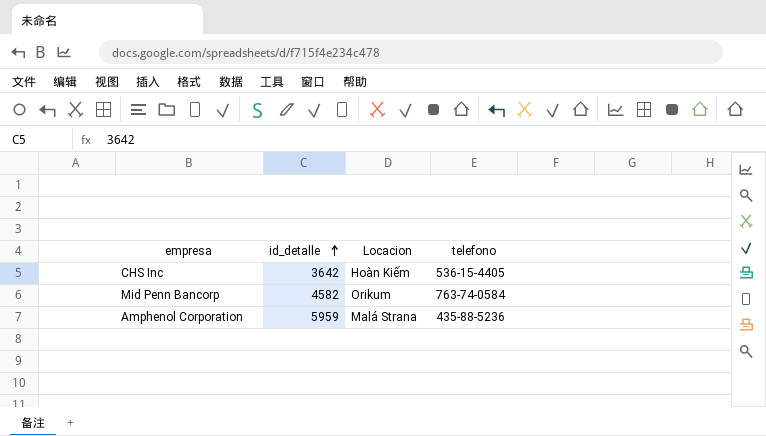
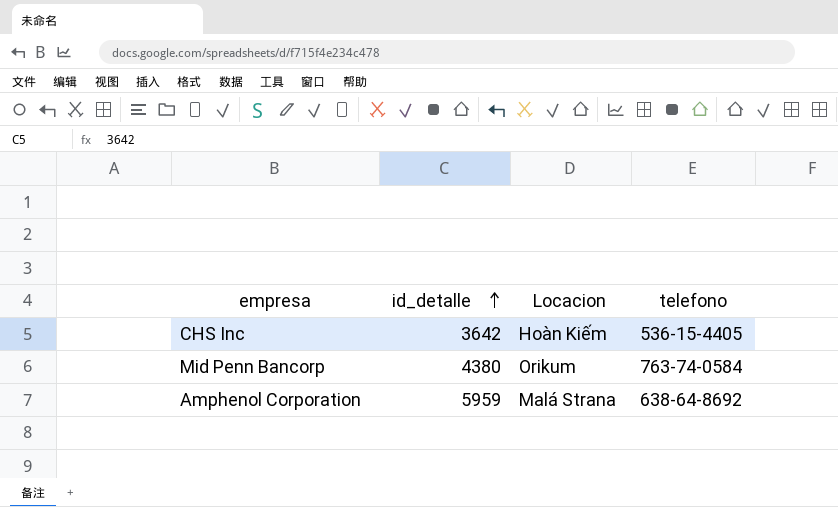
Mid Penn Bancorp | id_detalle: 4582 -> 4380
Amphenol Corporation | telefono: 435-88-5236 -> 638-64-8692

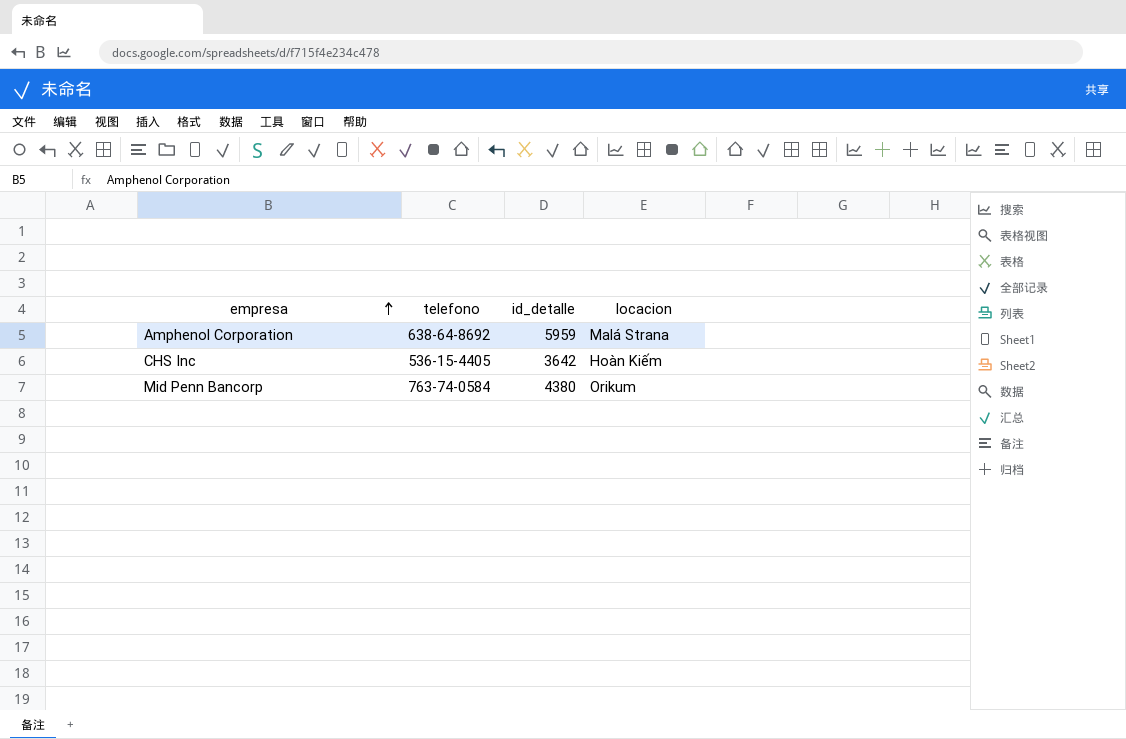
row order: id_detalle ascending -> empresa ascending
column telefono | position: 4 -> 2
column name: Locacion -> locacion

